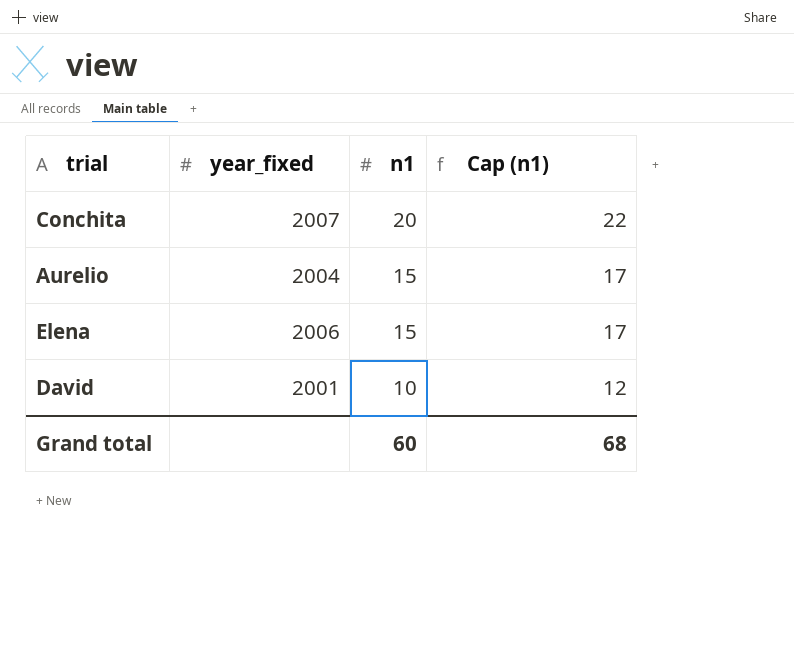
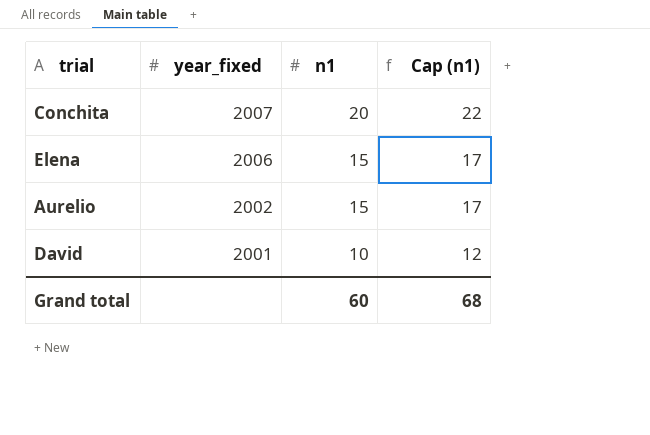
row order: n1 descending -> year_fixed descending
Aurelio | year_fixed: 2004 -> 2002

